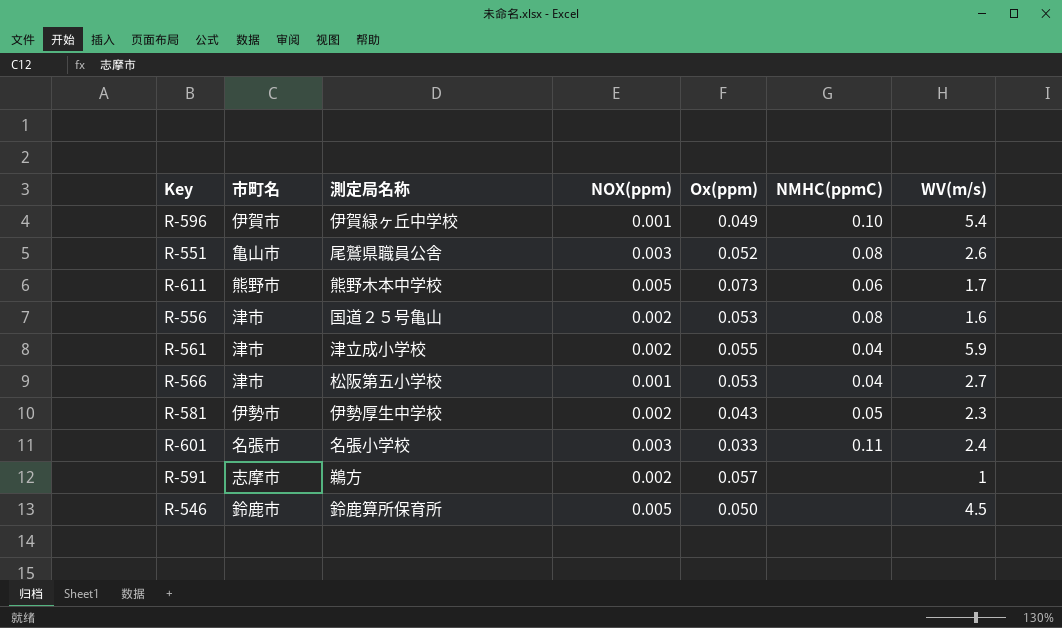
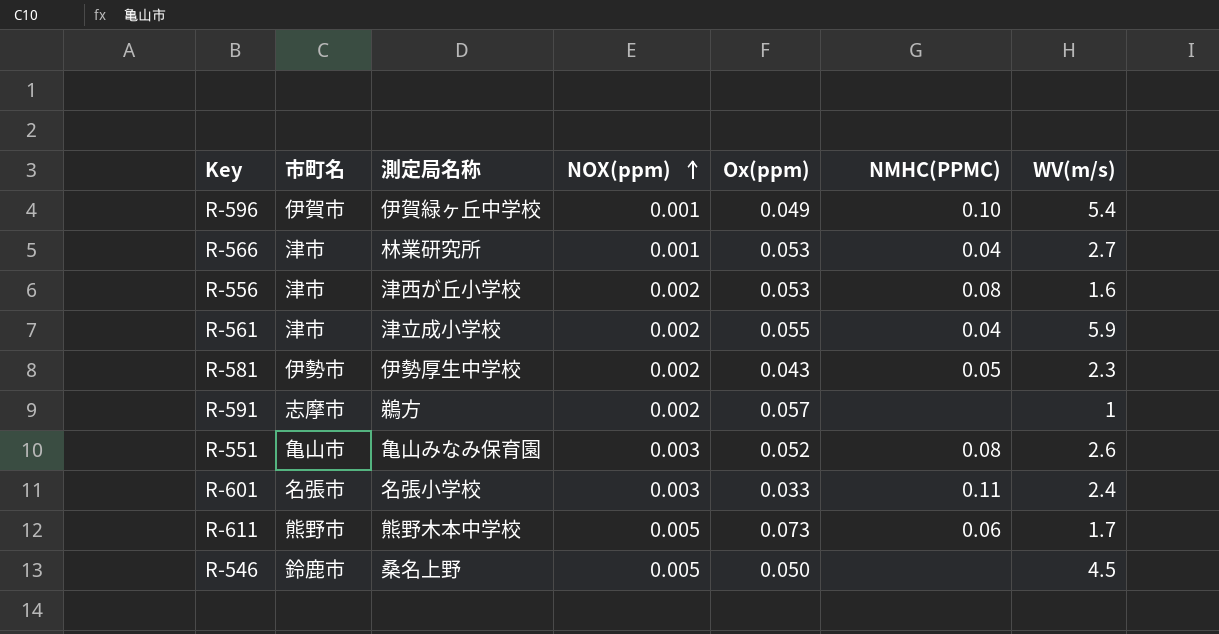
row order: none -> NOX(ppm) ascending
column name: NMHC(ppmC) -> NMHC(PPMC)
R-566 | 測定局名称: 松阪第五小学校 -> 林業研究所
R-556 | 測定局名称: 国道２５号亀山 -> 津西が丘小学校
R-551 | 測定局名称: 尾鷲県職員公舎 -> 亀山みなみ保育園
R-546 | 測定局名称: 鈴鹿算所保育所 -> 桑名上野

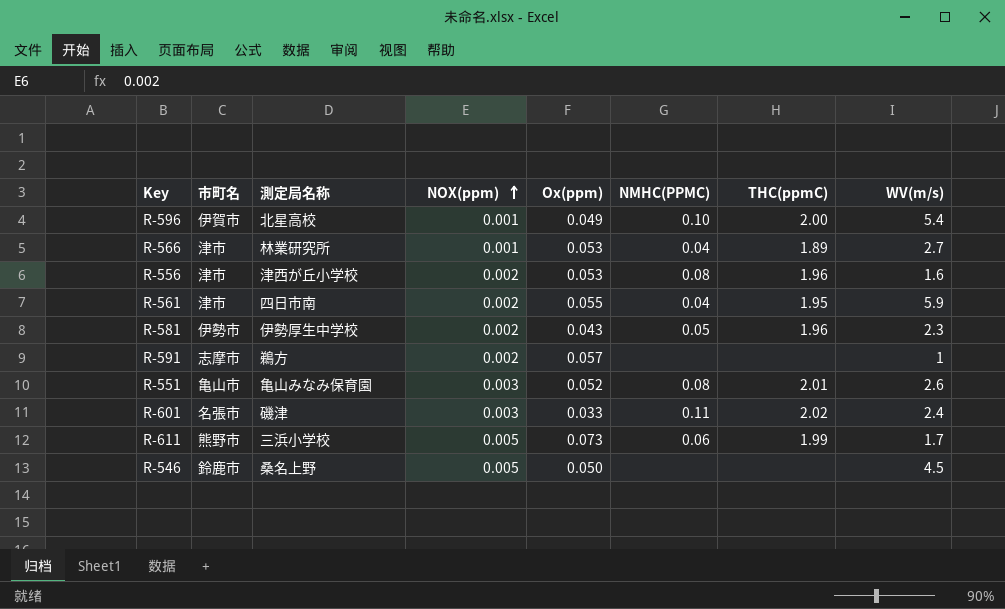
column THC(ppmC) | position: none -> 7
R-596 | 測定局名称: 伊賀緑ヶ丘中学校 -> 北星高校
R-561 | 測定局名称: 津立成小学校 -> 四日市南
R-601 | 測定局名称: 名張小学校 -> 磯津
R-611 | 測定局名称: 熊野木本中学校 -> 三浜小学校

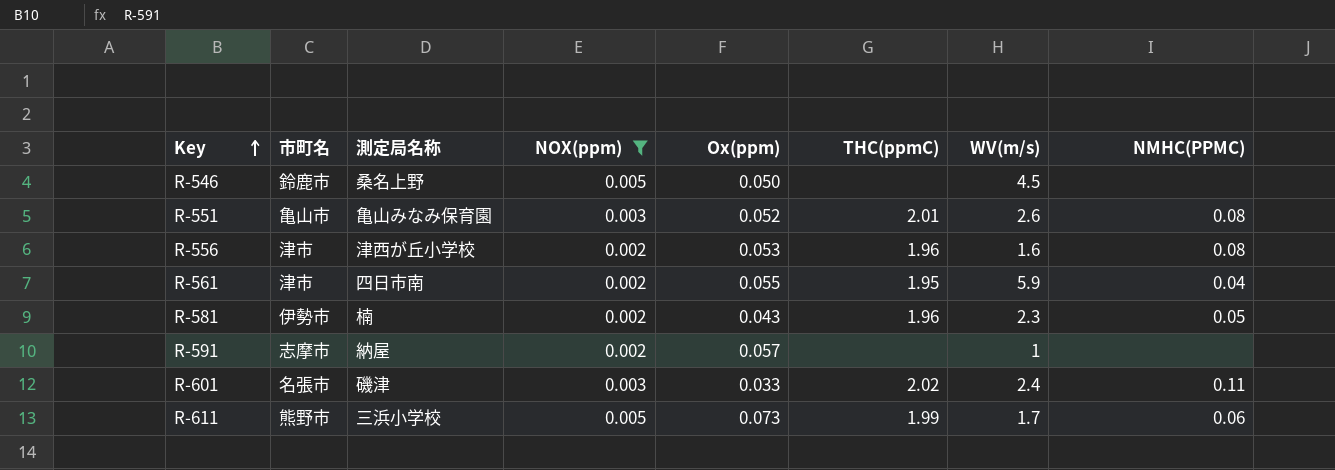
filter: none -> NOX(ppm) != 0.001
row order: NOX(ppm) ascending -> Key ascending
column NMHC(PPMC) | position: 6 -> 8
R-581 | 測定局名称: 伊勢厚生中学校 -> 楠
R-591 | 測定局名称: 鵜方 -> 納屋

